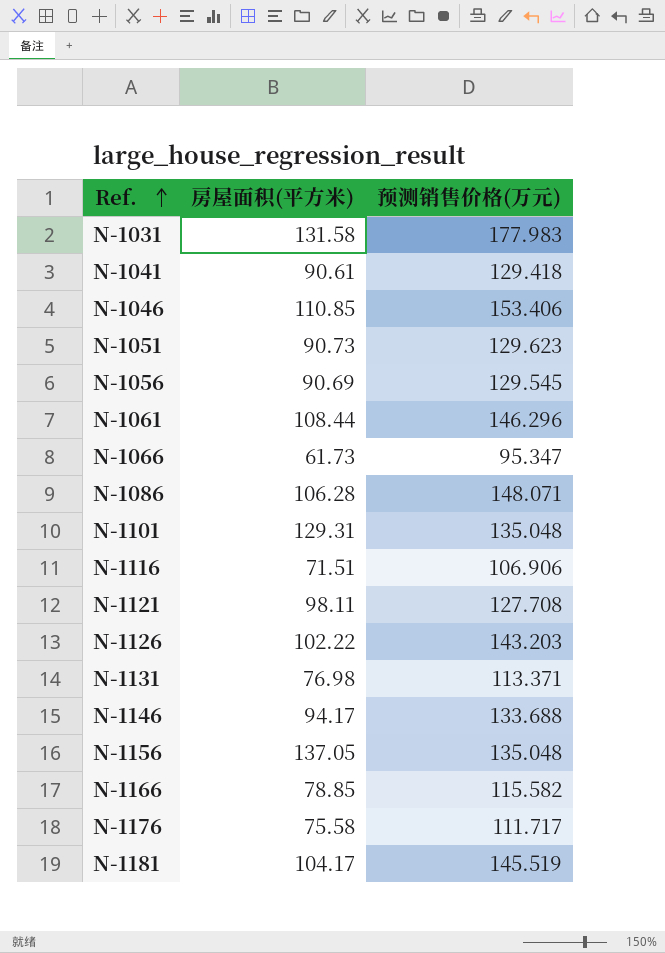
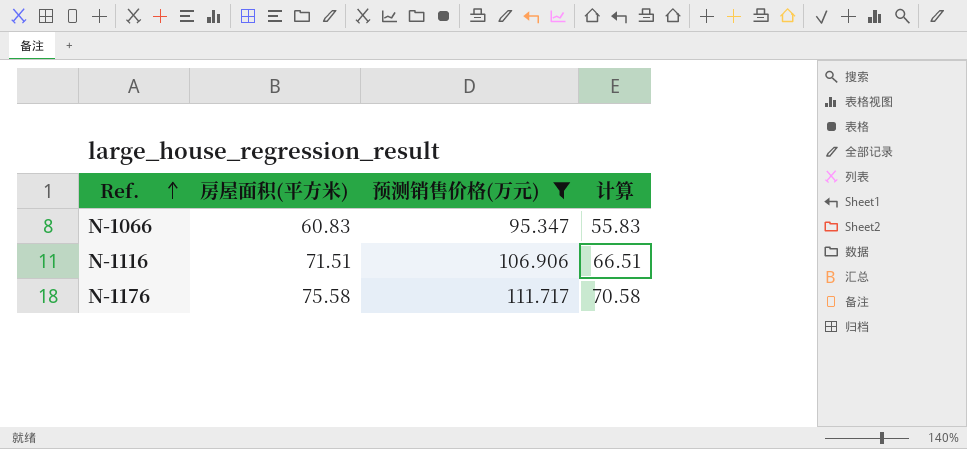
filter: none -> 预测销售价格(万元) <= 111.717
column 计算 | formula: none -> [房屋面积(平方米)] - 5
N-1066 | 房屋面积(平方米): 61.73 -> 60.83

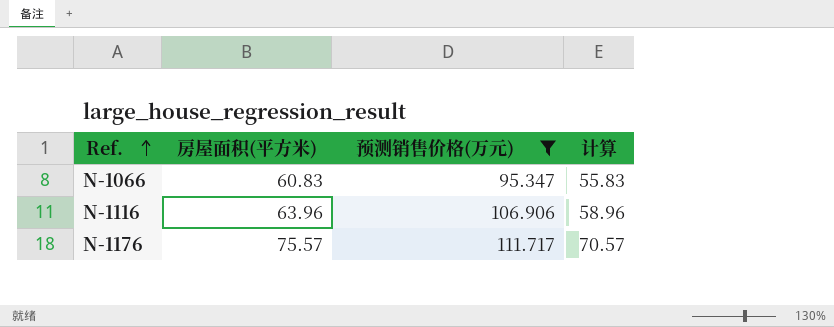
N-1116 | 房屋面积(平方米): 71.51 -> 63.96
N-1116 | 计算: 66.51 -> 58.96
N-1176 | 房屋面积(平方米): 75.58 -> 75.57
N-1176 | 计算: 70.58 -> 70.57

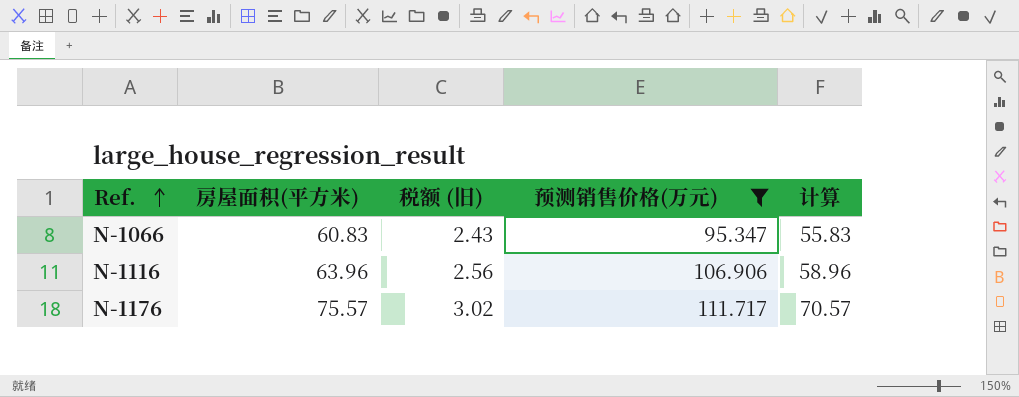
column 税额 (旧) | formula: none -> [房屋面积(平方米)] * 0.04

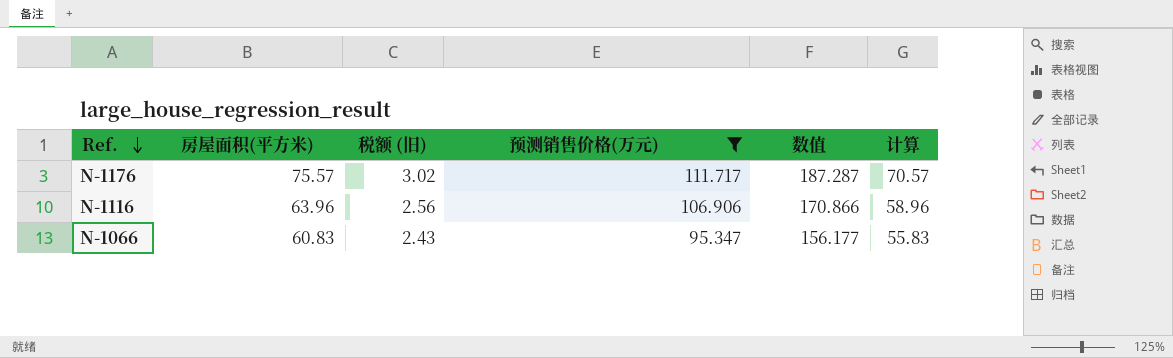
row order: Ref. ascending -> Ref. descending
column 数值 | formula: none -> [房屋面积(平方米)] + [预测销售价格(万元)]

